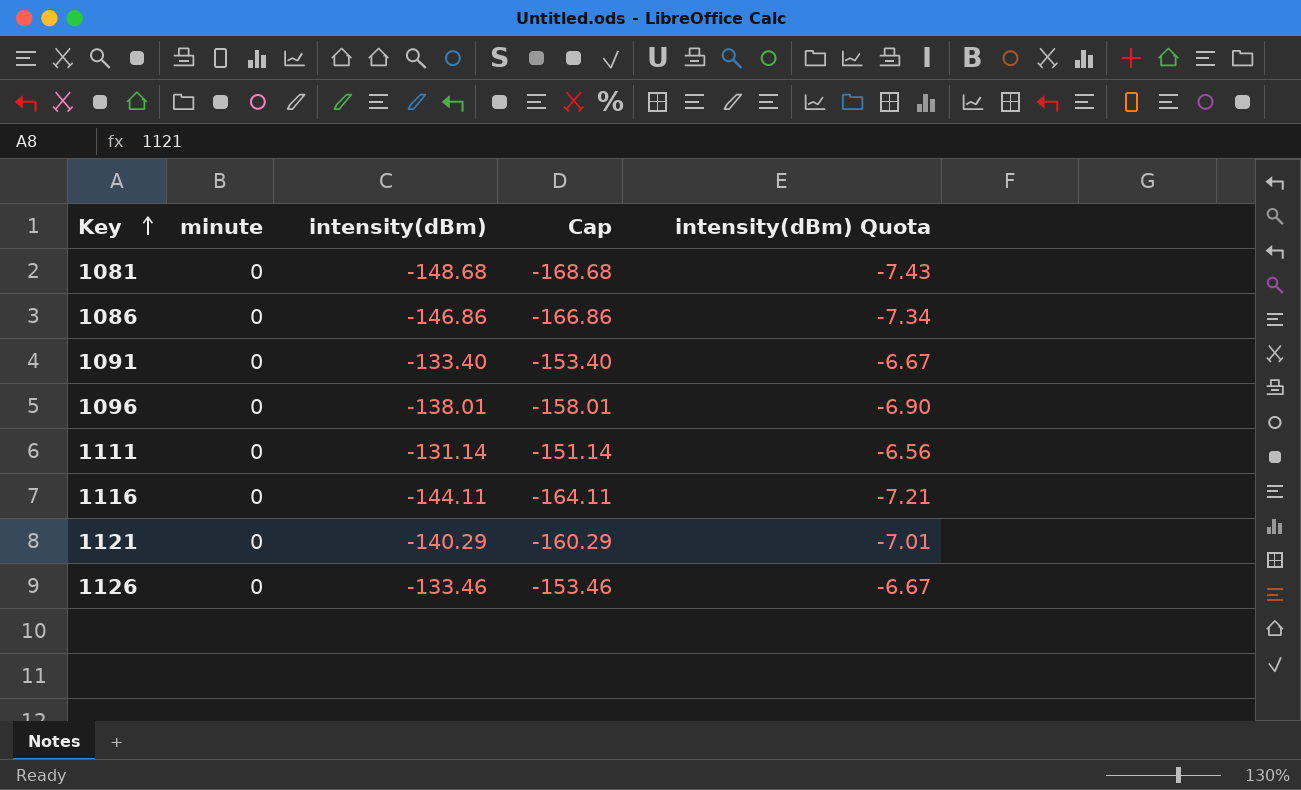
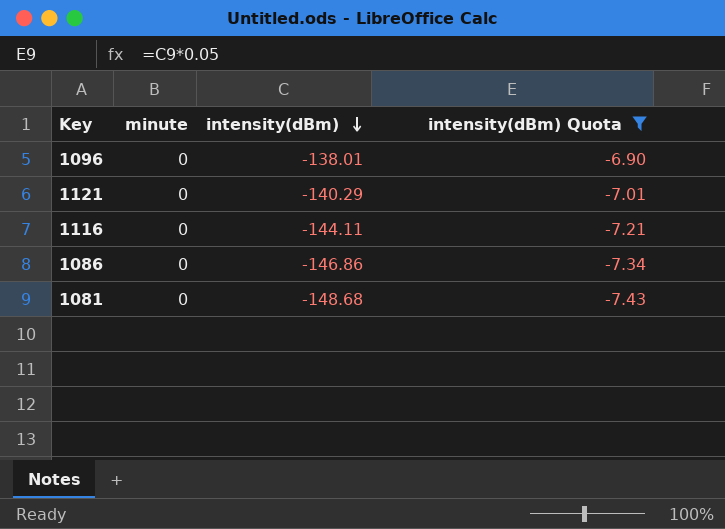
filter: none -> intensity(dBm) Quota <= -6.90
row order: Key ascending -> intensity(dBm) descending
column Cap | formula: [intensity(dBm)] - 20 -> none

